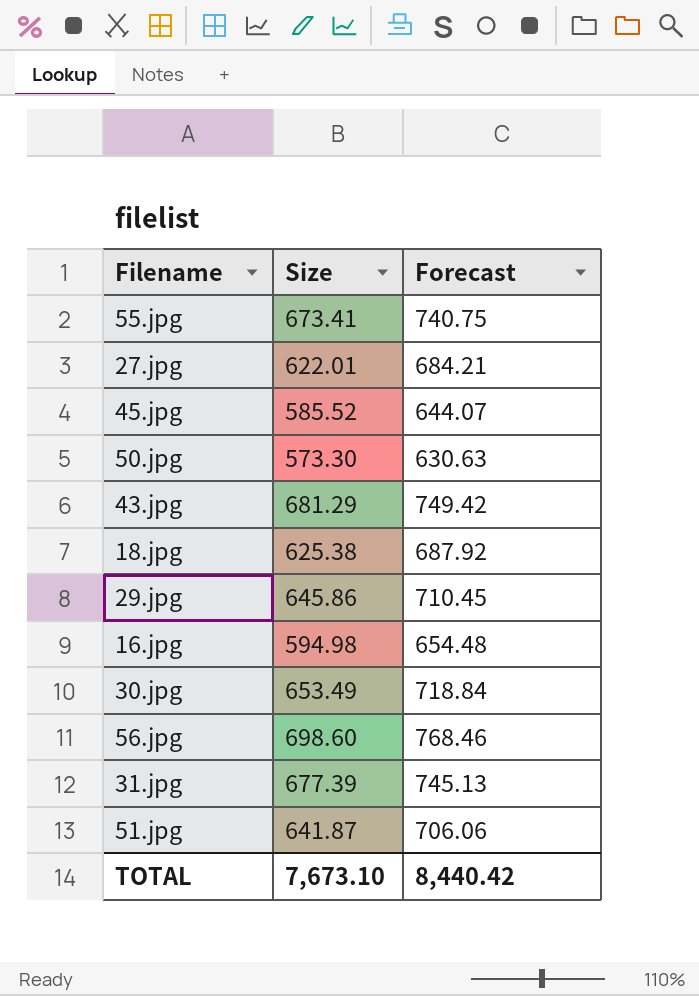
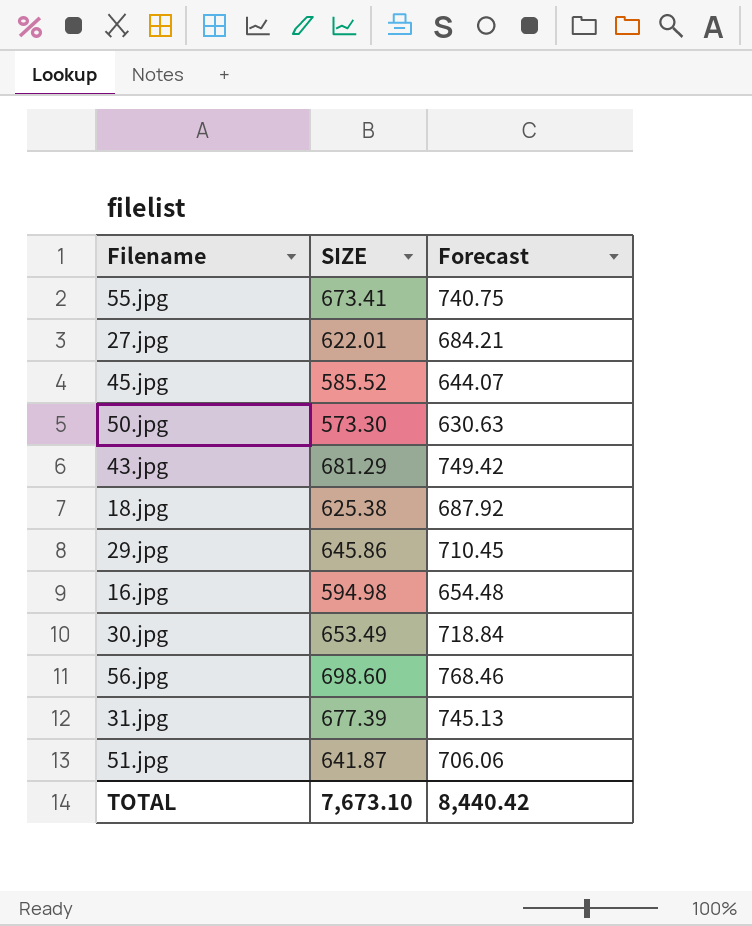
column name: Size -> SIZE

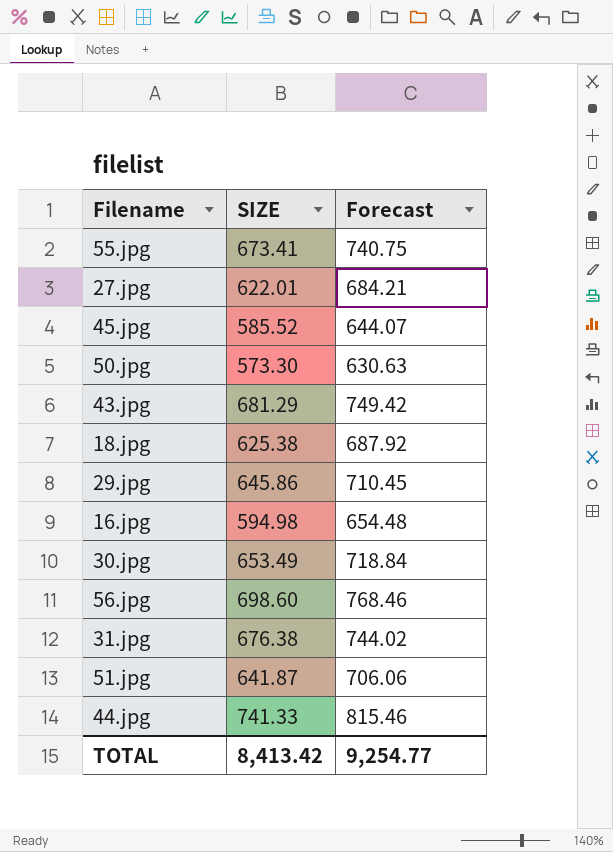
31.jpg | SIZE: 677.39 -> 676.38
31.jpg | Forecast: 745.13 -> 744.02
row 44.jpg: none -> 741.33 | 815.46
TOTAL | SIZE: 7,673.10 -> 8,413.42
TOTAL | Forecast: 8,440.42 -> 9,254.77

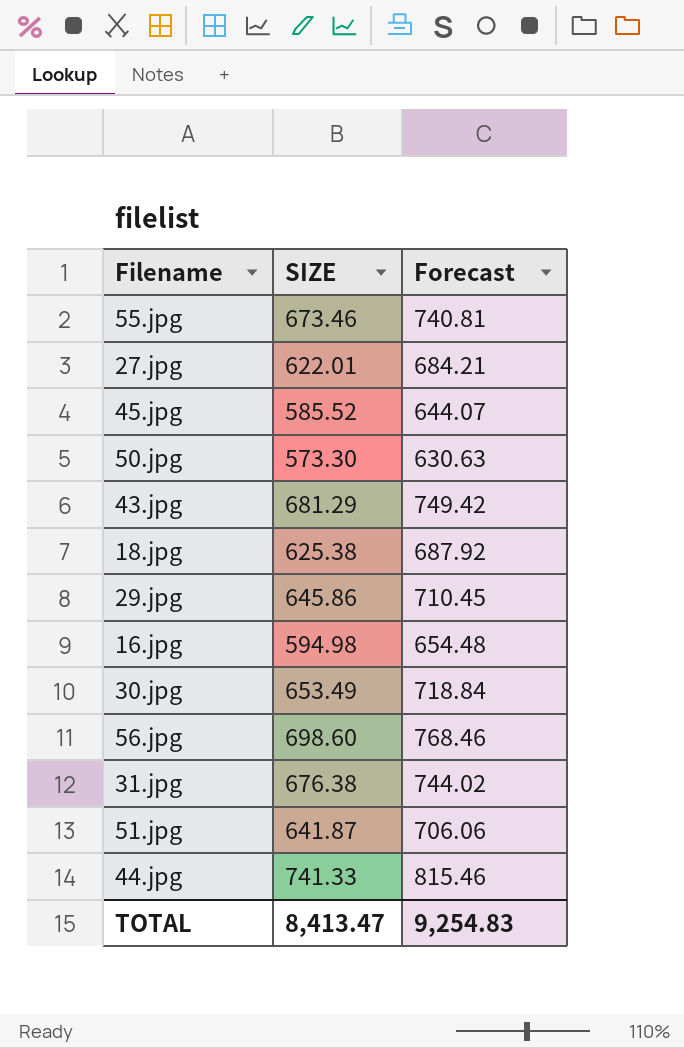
55.jpg | SIZE: 673.41 -> 673.46
55.jpg | Forecast: 740.75 -> 740.81
TOTAL | SIZE: 8,413.42 -> 8,413.47
TOTAL | Forecast: 9,254.77 -> 9,254.83

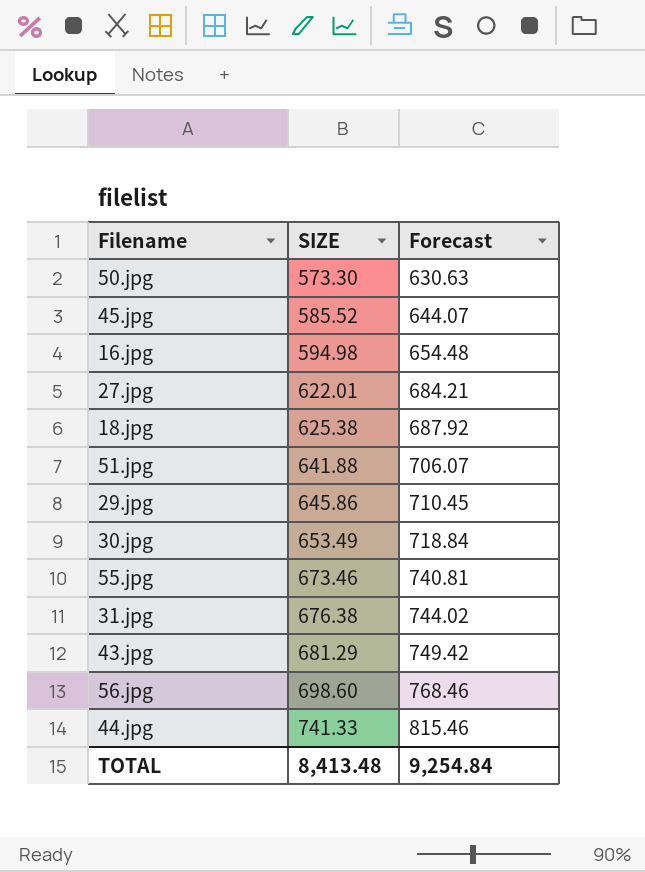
row order: none -> SIZE ascending
51.jpg | SIZE: 641.87 -> 641.88
51.jpg | Forecast: 706.06 -> 706.07
TOTAL | SIZE: 8,413.47 -> 8,413.48
TOTAL | Forecast: 9,254.83 -> 9,254.84

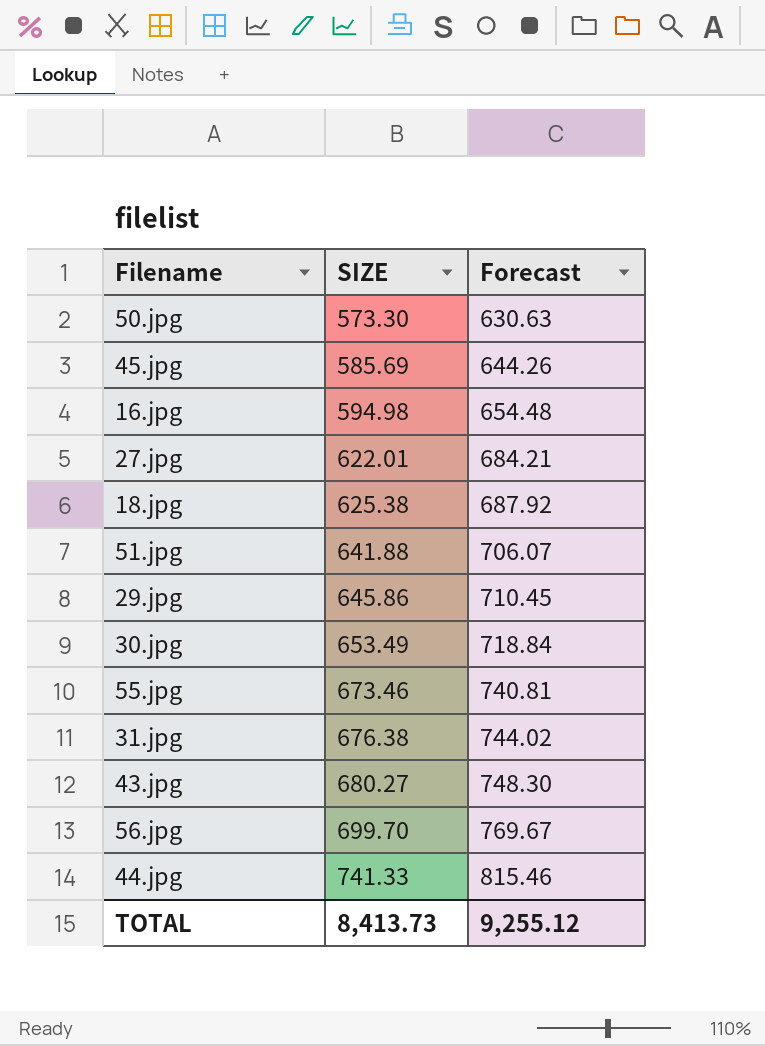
45.jpg | SIZE: 585.52 -> 585.69
45.jpg | Forecast: 644.07 -> 644.26
43.jpg | SIZE: 681.29 -> 680.27
43.jpg | Forecast: 749.42 -> 748.30
56.jpg | SIZE: 698.60 -> 699.70
56.jpg | Forecast: 768.46 -> 769.67
TOTAL | SIZE: 8,413.48 -> 8,413.73
TOTAL | Forecast: 9,254.84 -> 9,255.12

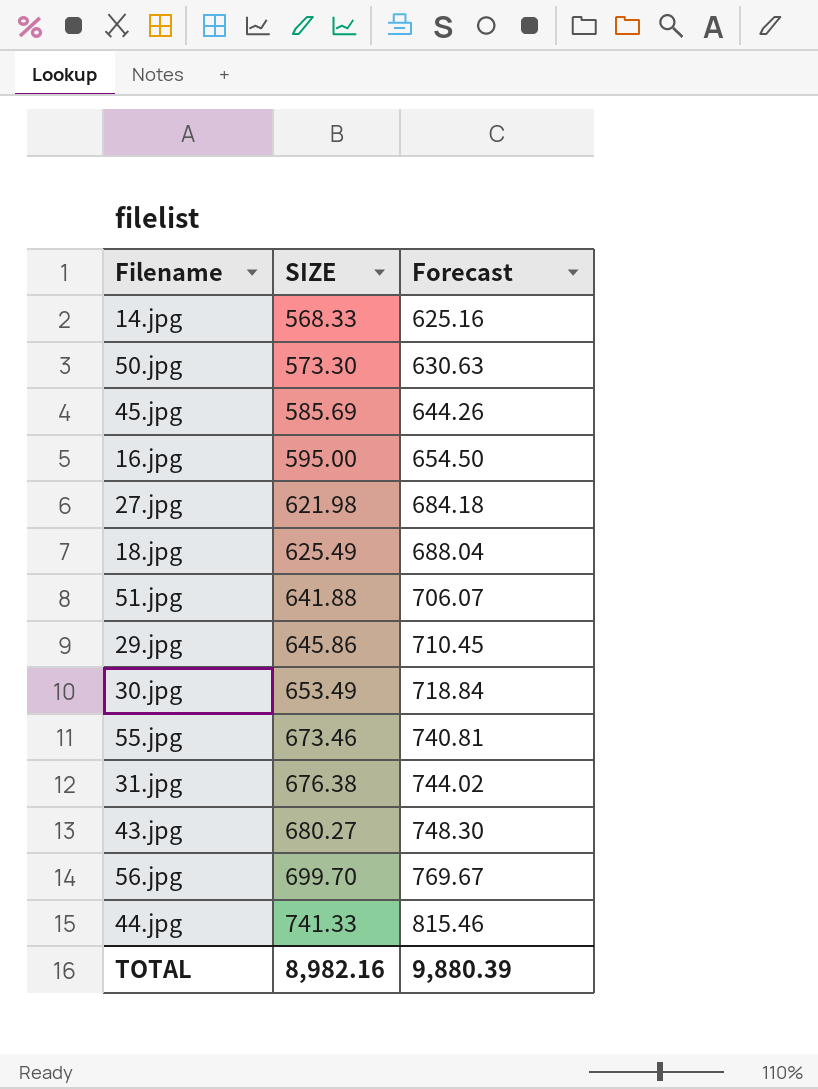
row 14.jpg: none -> 568.33 | 625.16
16.jpg | SIZE: 594.98 -> 595.00
16.jpg | Forecast: 654.48 -> 654.50
27.jpg | SIZE: 622.01 -> 621.98
27.jpg | Forecast: 684.21 -> 684.18
18.jpg | SIZE: 625.38 -> 625.49
18.jpg | Forecast: 687.92 -> 688.04
TOTAL | SIZE: 8,413.73 -> 8,982.16
TOTAL | Forecast: 9,255.12 -> 9,880.39

